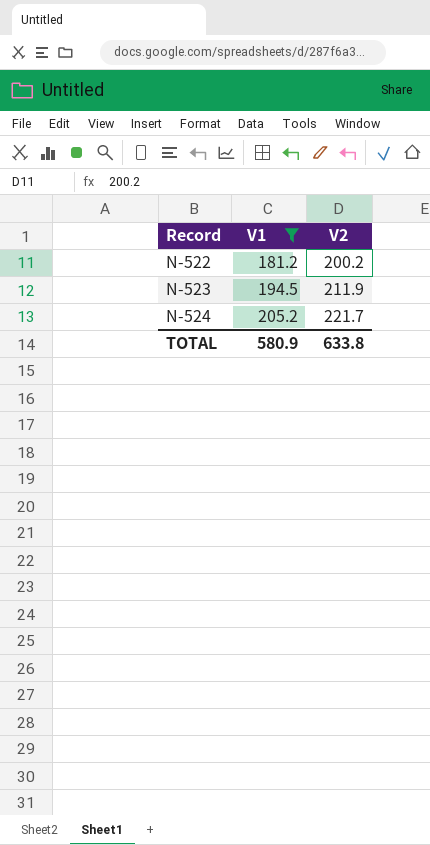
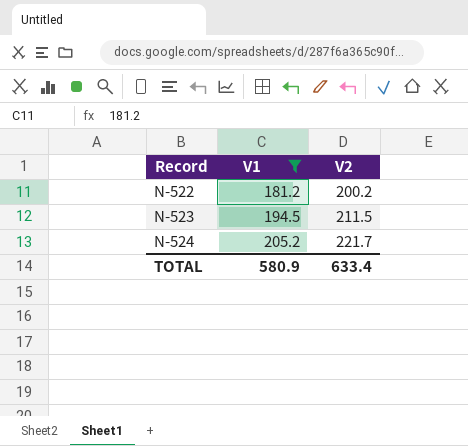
N-523 | V2: 211.9 -> 211.5
TOTAL | V2: 633.8 -> 633.4

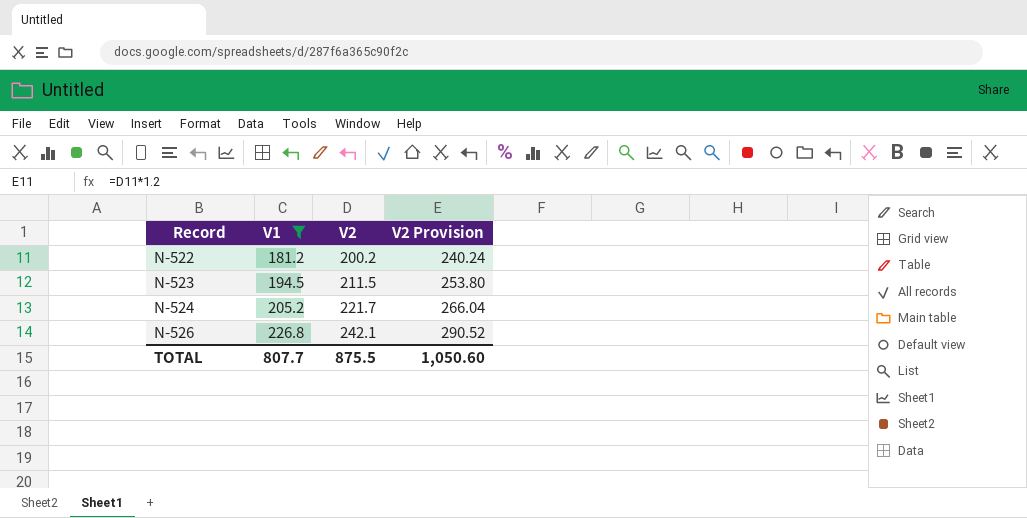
column V2 Provision | formula: none -> [V2] * 1.2
row N-526: none -> 226.8 | 242.1 | 290.52
TOTAL | V1: 580.9 -> 807.7
TOTAL | V2: 633.4 -> 875.5

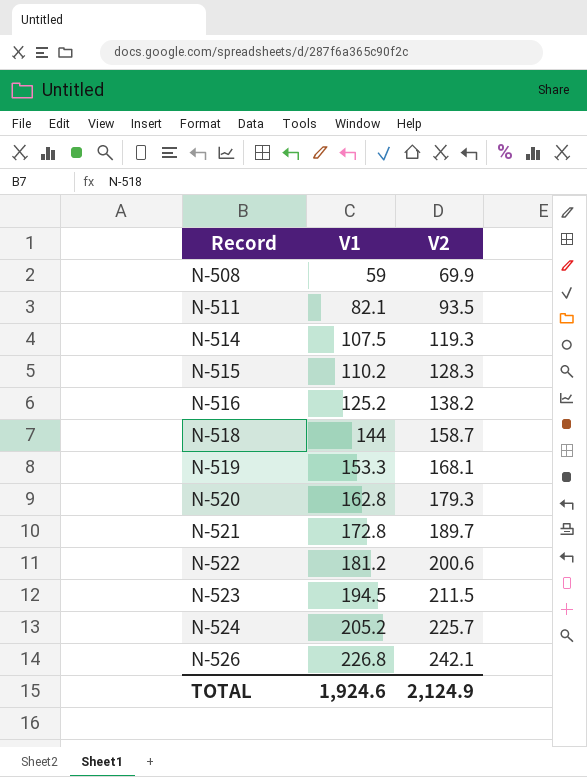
filter: V1 >= 181.2 -> none
column V2 Provision | formula: [V2] * 1.2 -> none
N-522 | V2: 200.2 -> 200.6
N-524 | V2: 221.7 -> 225.7
TOTAL | V1: 807.7 -> 1,924.6
TOTAL | V2: 875.5 -> 2,124.9

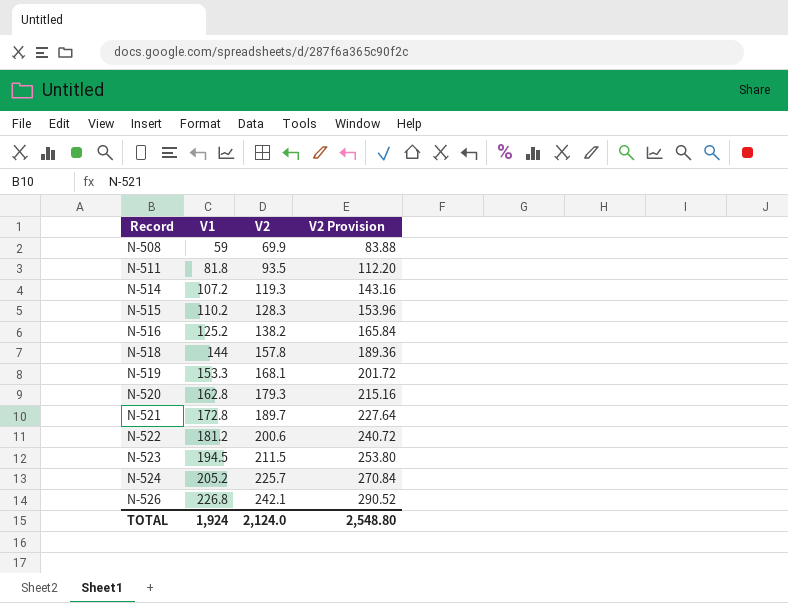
column V2 Provision | formula: none -> [V2] * 1.2
N-511 | V1: 82.1 -> 81.8
N-514 | V1: 107.5 -> 107.2
N-518 | V2: 158.7 -> 157.8
TOTAL | V1: 1,924.6 -> 1,924
TOTAL | V2: 2,124.9 -> 2,124.0

